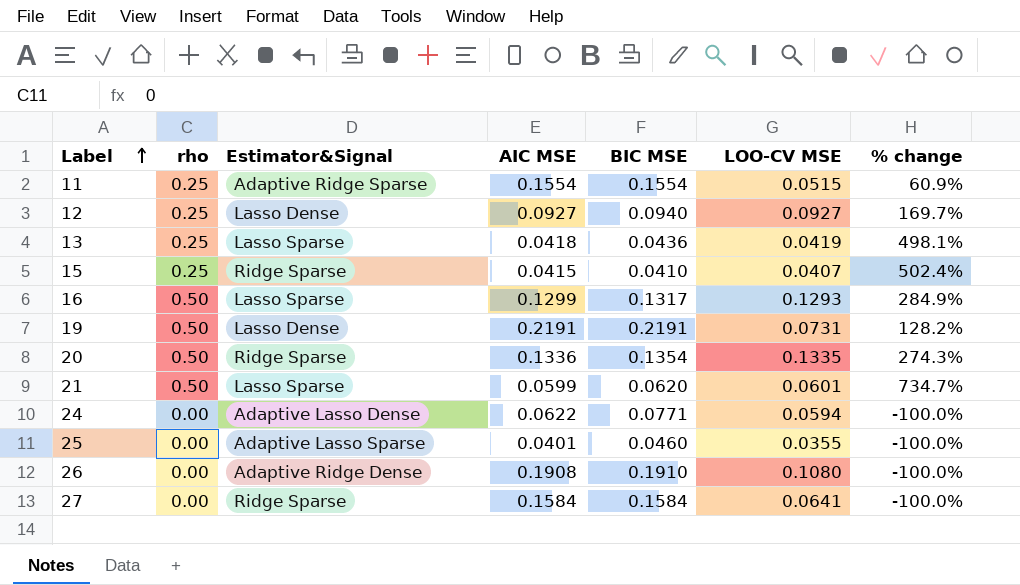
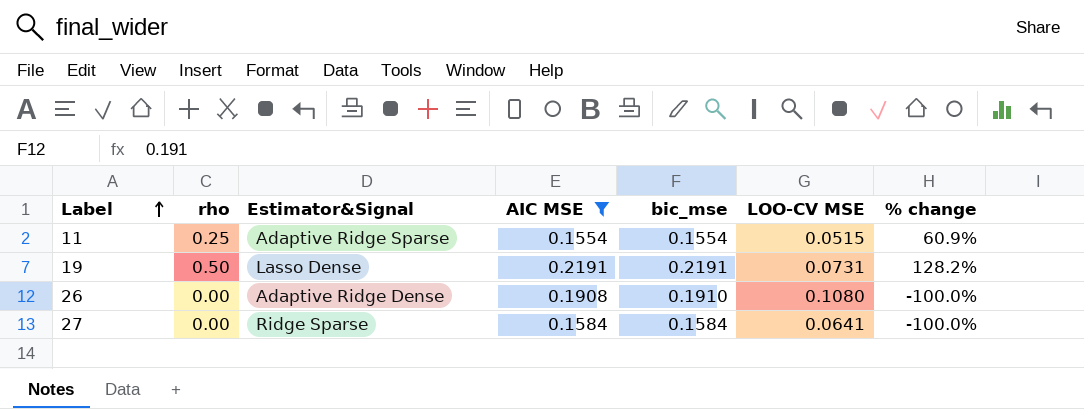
filter: none -> AIC MSE >= 0.1554
column name: BIC MSE -> bic_mse

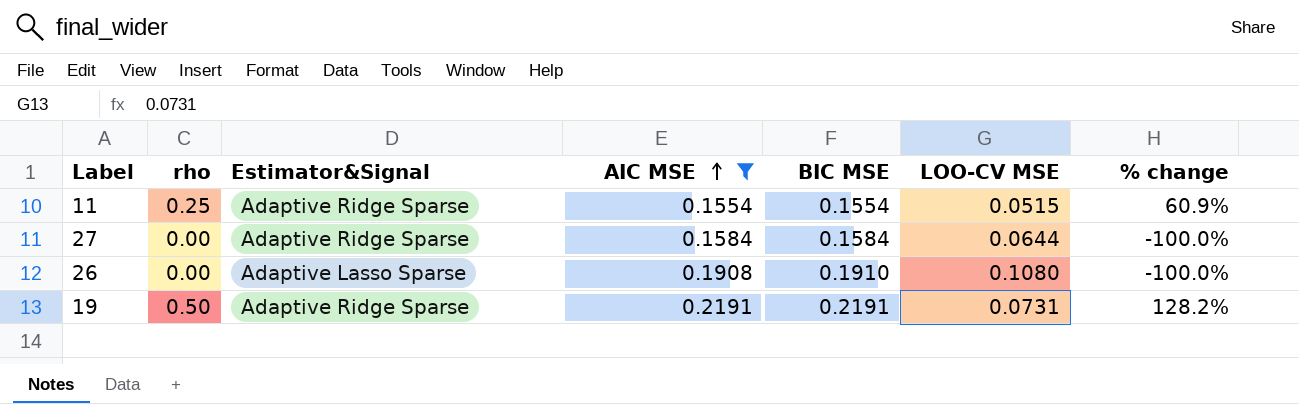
row order: Label ascending -> AIC MSE ascending
column name: bic_mse -> BIC MSE
27 | Estimator&Signal: Ridge Sparse -> Adaptive Ridge Sparse
27 | LOO-CV MSE: 0.0641 -> 0.0644
26 | Estimator&Signal: Adaptive Ridge Dense -> Adaptive Lasso Sparse
19 | Estimator&Signal: Lasso Dense -> Adaptive Ridge Sparse

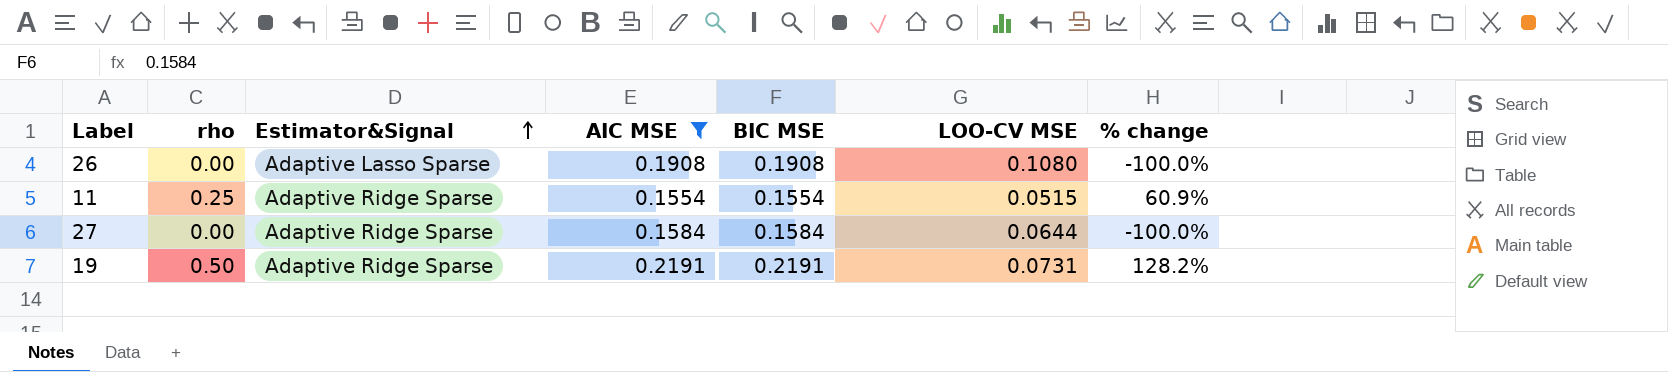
row order: AIC MSE ascending -> Estimator&Signal ascending
26 | BIC MSE: 0.1910 -> 0.1908

